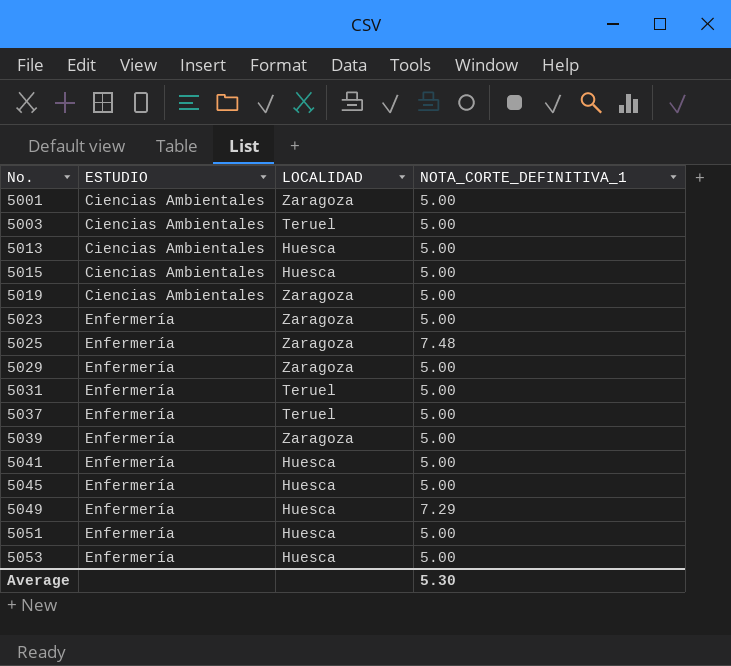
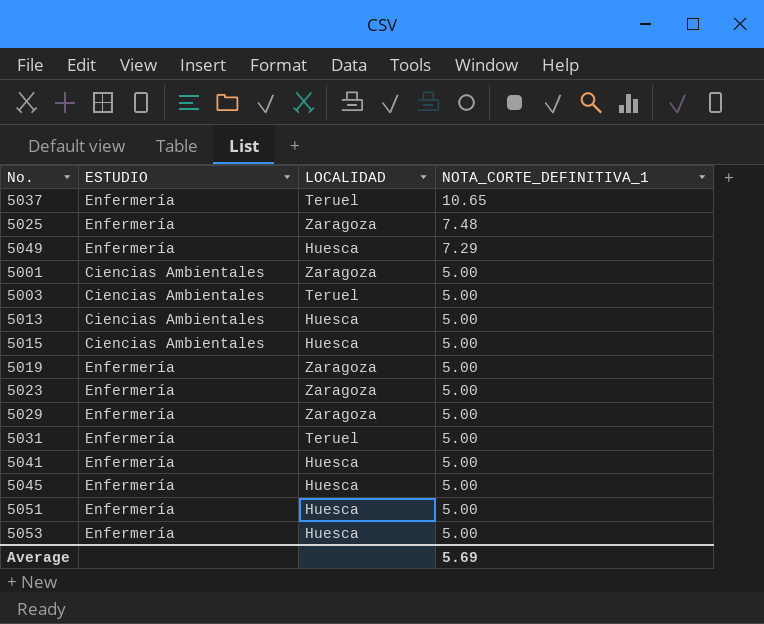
row order: No. ascending -> NOTA_CORTE_DEFINITIVA_1 descending
row 5039: Enfermería | Zaragoza | 5.00 -> none
5037 | NOTA_CORTE_DEFINITIVA_1: 5.00 -> 10.65
5019 | ESTUDIO: Ciencias Ambientales -> Enfermería
Average | NOTA_CORTE_DEFINITIVA_1: 5.30 -> 5.69

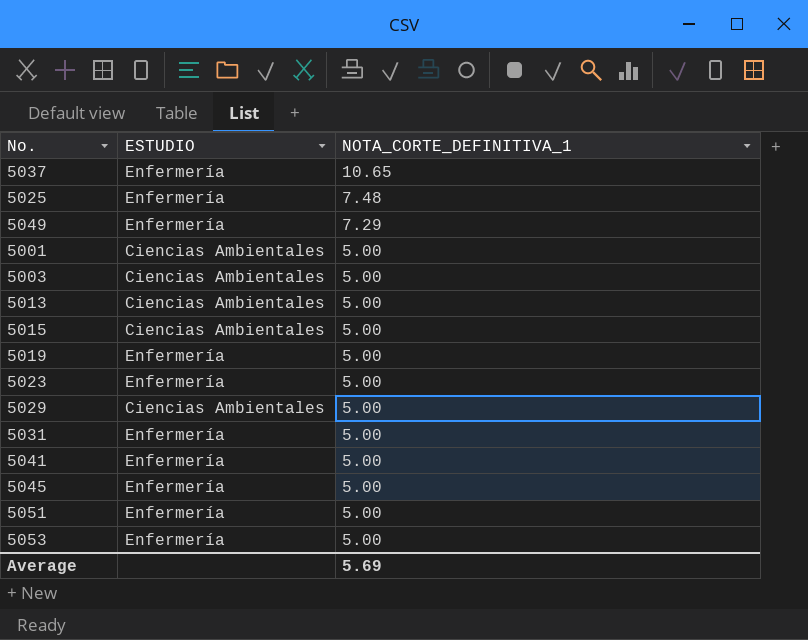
column LOCALIDAD | position: 3 -> none
5029 | ESTUDIO: Enfermería -> Ciencias Ambientales

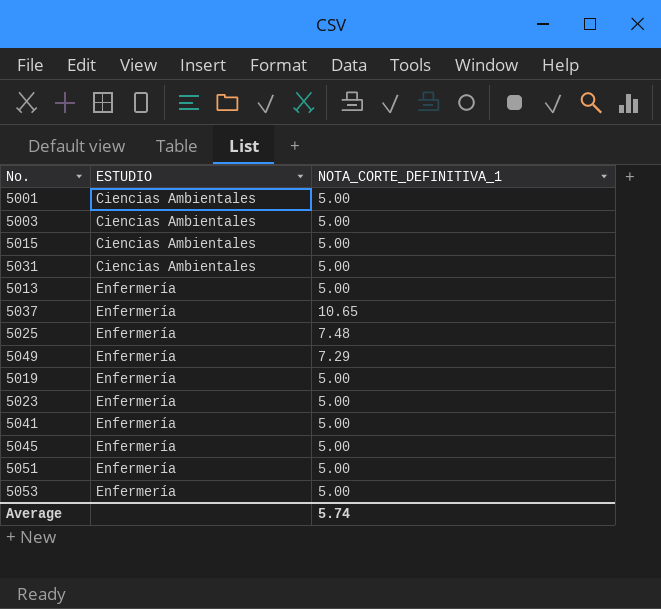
row order: NOTA_CORTE_DEFINITIVA_1 descending -> ESTUDIO ascending
row 5029: Ciencias Ambientales | 5.00 -> none
5031 | ESTUDIO: Enfermería -> Ciencias Ambientales
5013 | ESTUDIO: Ciencias Ambientales -> Enfermería
Average | NOTA_CORTE_DEFINITIVA_1: 5.69 -> 5.74

